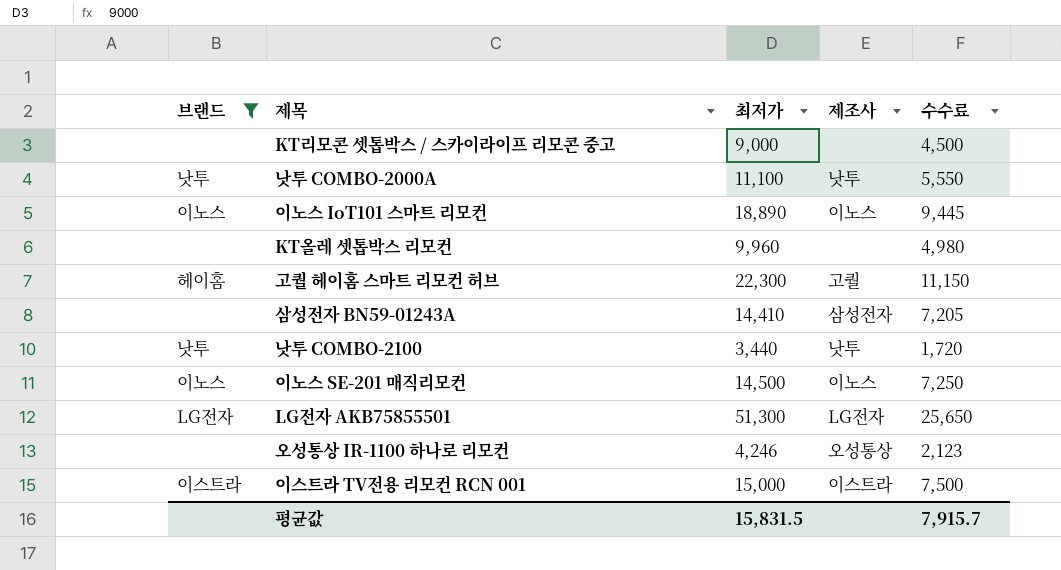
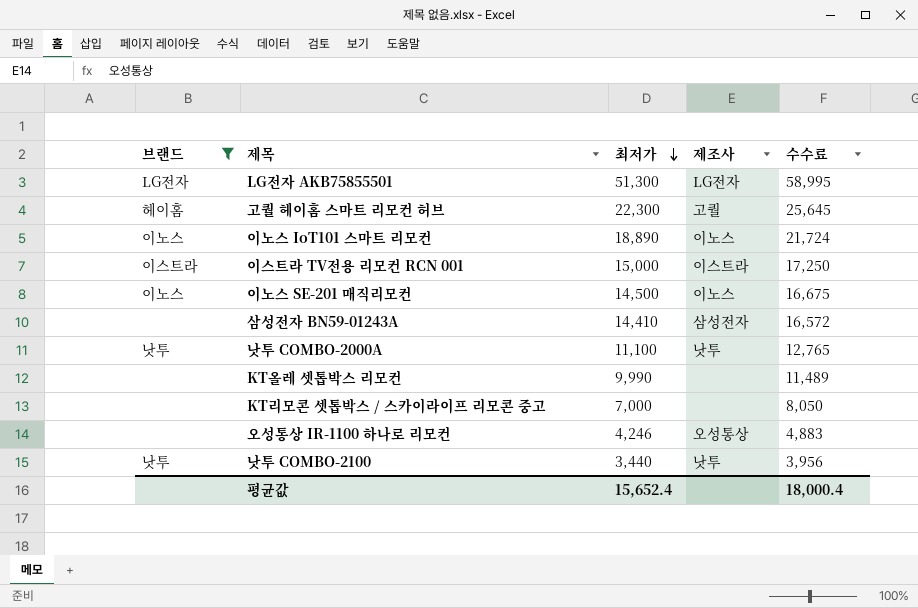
row order: none -> 최저가 descending
column 수수료 | formula: [최저가] * 0.5 -> [최저가] * 1.15
KT올레 셋톱박스 리모컨 | 최저가: 9,960 -> 9,990
KT리모콘 셋톱박스 / 스카이라이프 리모콘 중고 | 최저가: 9,000 -> 7,000
평균값 | 최저가: 15,831.5 -> 15,652.4
평균값 | 수수료: 7,915.7 -> 18,000.4

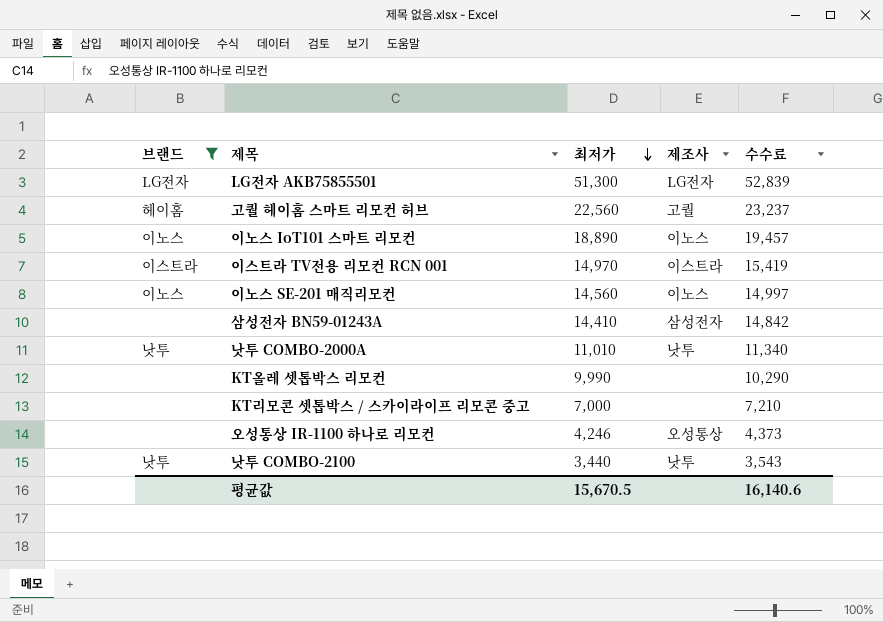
column 수수료 | formula: [최저가] * 1.15 -> [최저가] * 1.03
고퀄 헤이홈 스마트 리모컨 허브 | 최저가: 22,300 -> 22,560
이스트라 TV전용 리모컨 RCN 001 | 최저가: 15,000 -> 14,970
이노스 SE-201 매직리모컨 | 최저가: 14,500 -> 14,560
낫투 COMBO-2000A | 최저가: 11,100 -> 11,010
평균값 | 최저가: 15,652.4 -> 15,670.5
평균값 | 수수료: 18,000.4 -> 16,140.6

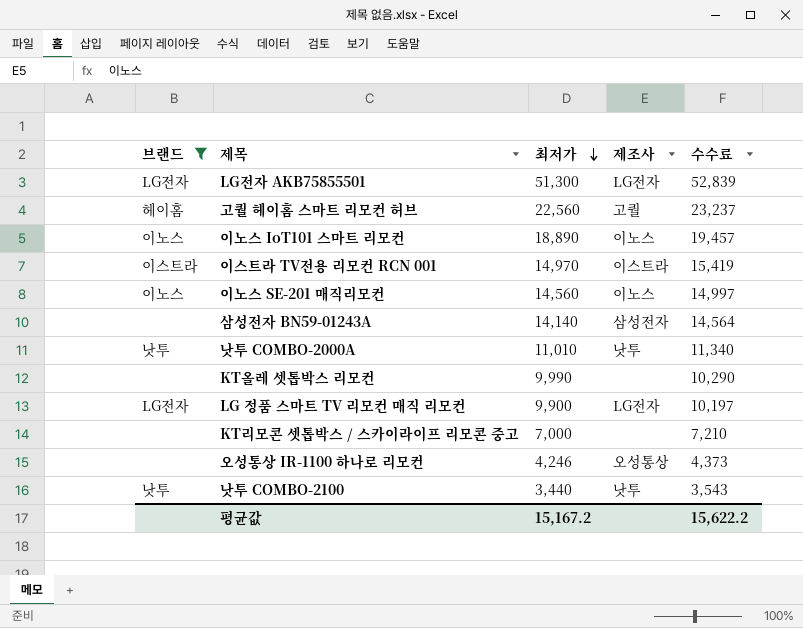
삼성전자 BN59-01243A | 최저가: 14,410 -> 14,140
삼성전자 BN59-01243A | 수수료: 14,842 -> 14,564
row LG 정품 스마트 TV 리모컨 매직 리모컨: none -> LG전자 | 9,900 | LG전자 | 10,197
평균값 | 최저가: 15,670.5 -> 15,167.2
평균값 | 수수료: 16,140.6 -> 15,622.2

